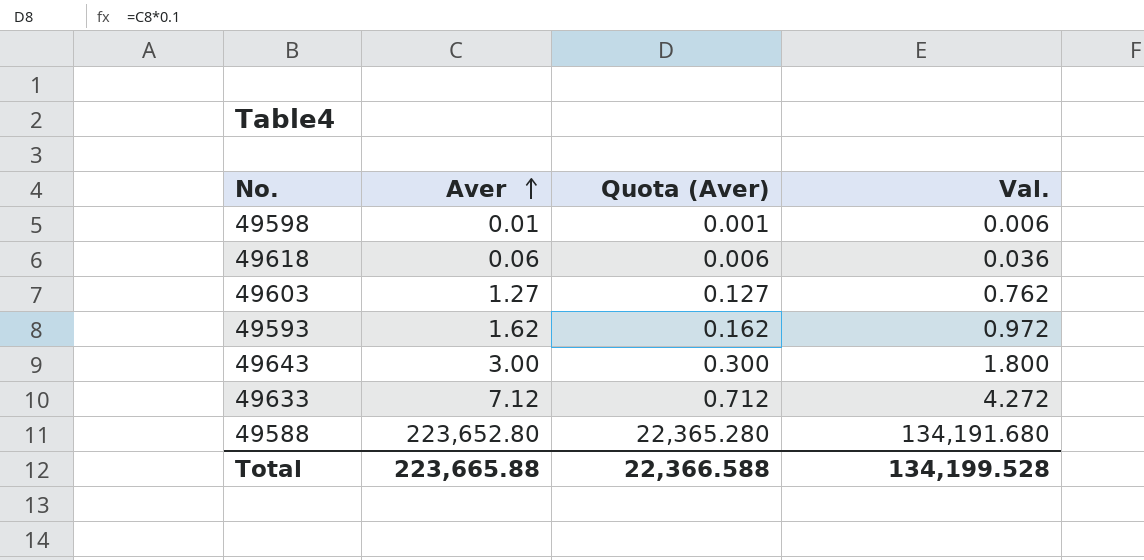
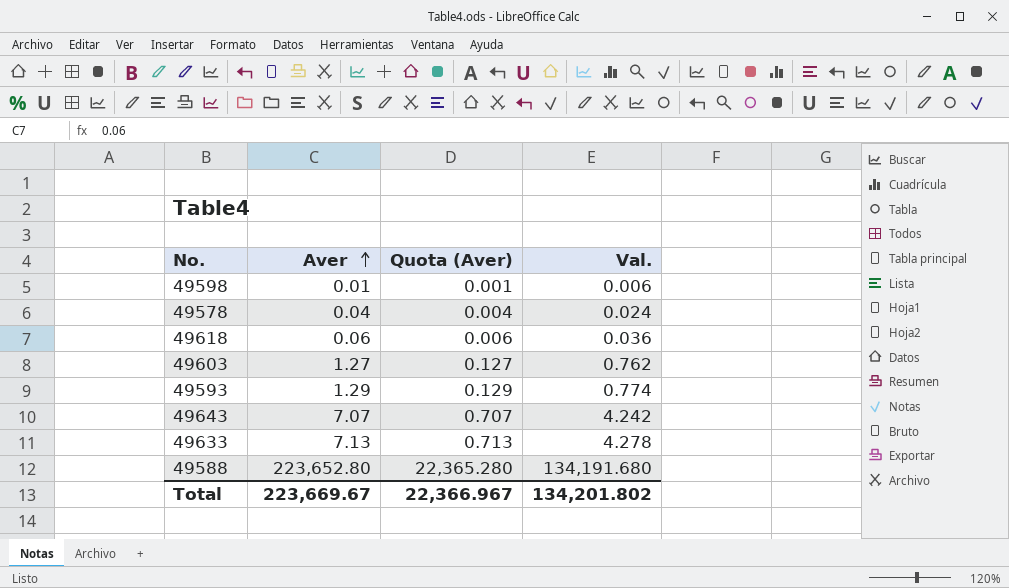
row 49578: none -> 0.04 | 0.004 | 0.024
49593 | Aver: 1.62 -> 1.29
49593 | Quota (Aver): 0.162 -> 0.129
49593 | Val.: 0.972 -> 0.774
49643 | Aver: 3.00 -> 7.07
49643 | Quota (Aver): 0.300 -> 0.707
49643 | Val.: 1.800 -> 4.242
49633 | Aver: 7.12 -> 7.13
49633 | Quota (Aver): 0.712 -> 0.713
49633 | Val.: 4.272 -> 4.278
Total | Aver: 223,665.88 -> 223,669.67
Total | Quota (Aver): 22,366.588 -> 22,366.967
Total | Val.: 134,199.528 -> 134,201.802

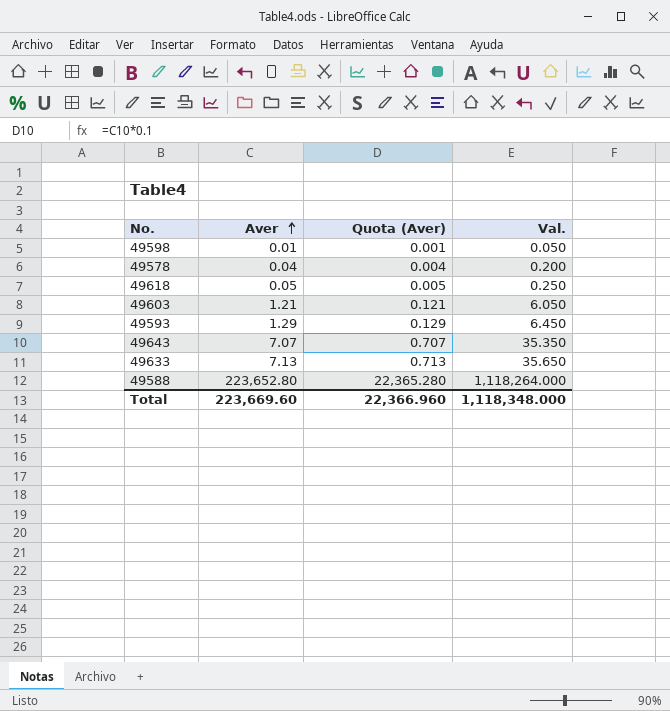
column Val. | formula: [Aver] * 0.6 -> [Aver] * 5
49618 | Aver: 0.06 -> 0.05
49618 | Quota (Aver): 0.006 -> 0.005
49603 | Aver: 1.27 -> 1.21
49603 | Quota (Aver): 0.127 -> 0.121
Total | Aver: 223,669.67 -> 223,669.60
Total | Quota (Aver): 22,366.967 -> 22,366.960
Total | Val.: 134,201.802 -> 1,118,348.000

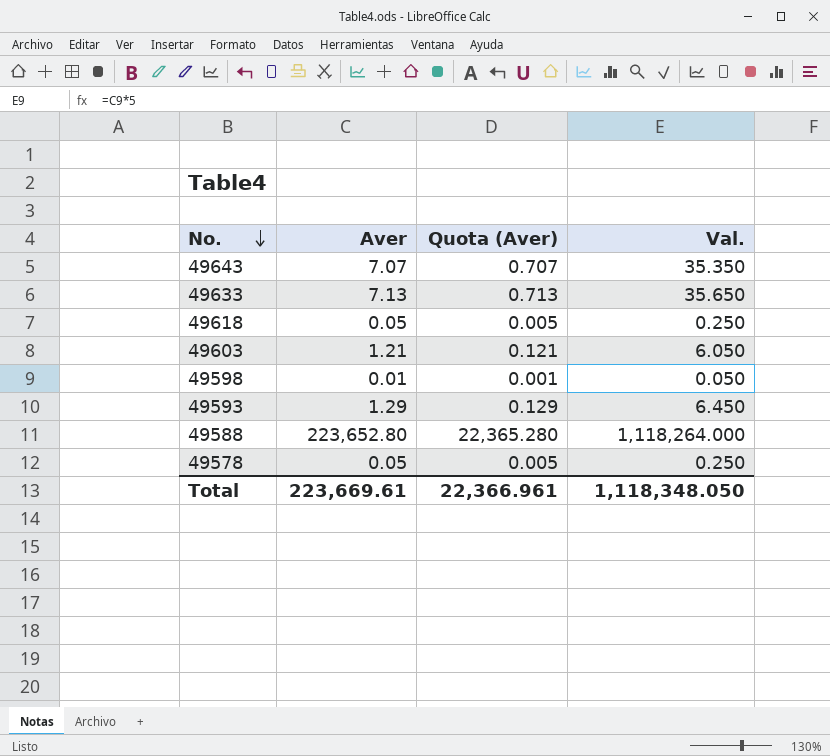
row order: Aver ascending -> No. descending
49578 | Aver: 0.04 -> 0.05
49578 | Quota (Aver): 0.004 -> 0.005
49578 | Val.: 0.200 -> 0.250
Total | Aver: 223,669.60 -> 223,669.61
Total | Quota (Aver): 22,366.960 -> 22,366.961
Total | Val.: 1,118,348.000 -> 1,118,348.050

